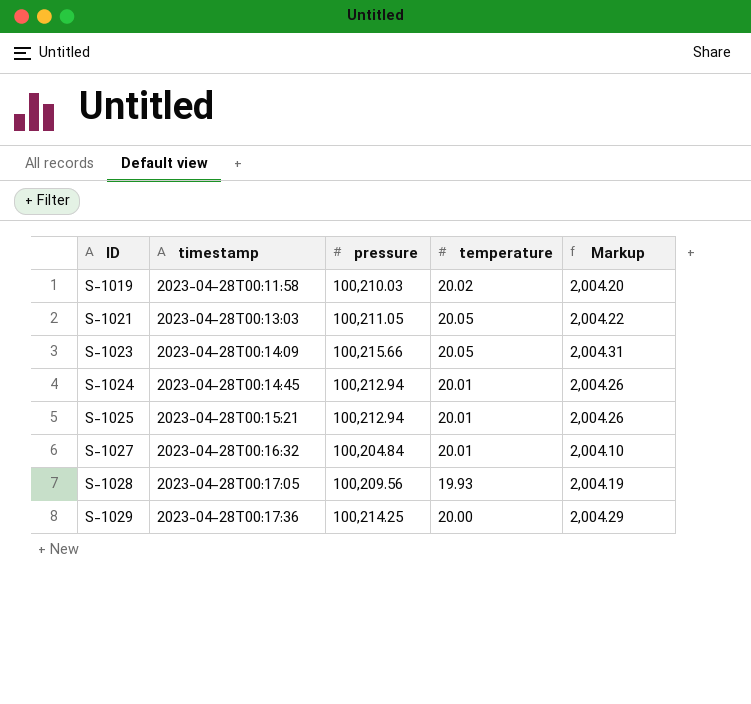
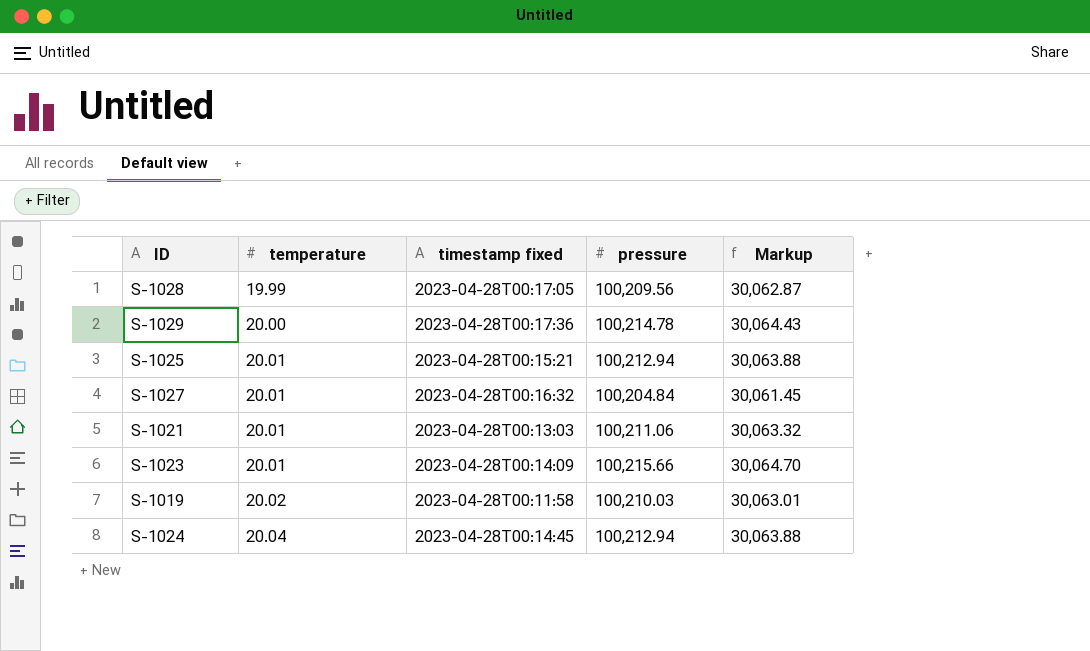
row order: ID ascending -> temperature ascending
column temperature | position: 4 -> 2
column name: timestamp -> timestamp fixed
column Markup | formula: [pressure] * 0.02 -> [pressure] * 0.3
S-1028 | temperature: 19.93 -> 19.99
S-1029 | pressure: 100,214.25 -> 100,214.78
S-1021 | temperature: 20.05 -> 20.01
S-1021 | pressure: 100,211.05 -> 100,211.06
S-1023 | temperature: 20.05 -> 20.01
S-1024 | temperature: 20.01 -> 20.04

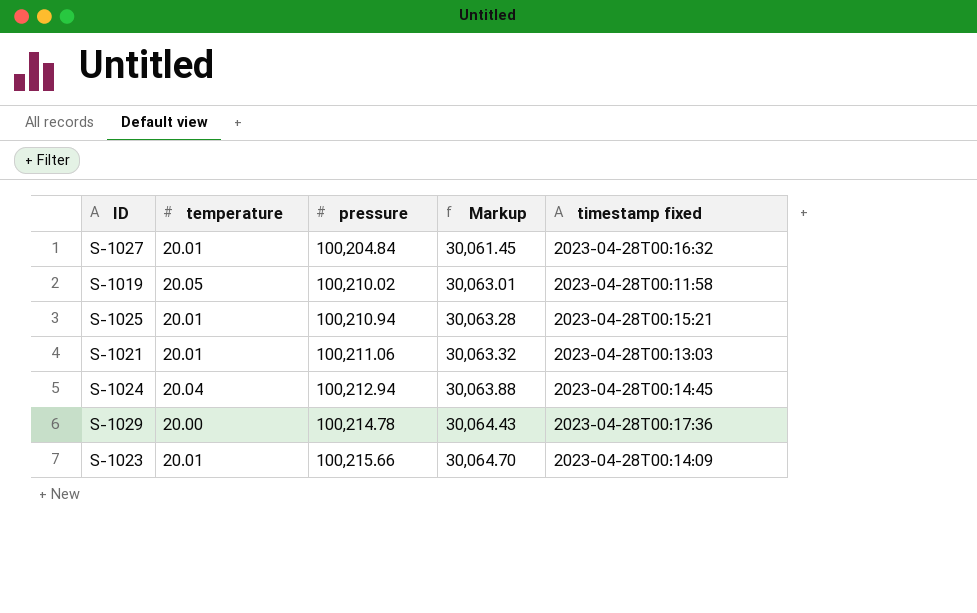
row order: temperature ascending -> pressure ascending
column timestamp fixed | position: 3 -> 5
row S-1028: 19.99 | 2023-04-28T00:17:05 | 100,209.56 | 30,062.87 -> none
S-1019 | temperature: 20.02 -> 20.05
S-1019 | pressure: 100,210.03 -> 100,210.02
S-1025 | pressure: 100,212.94 -> 100,210.94
S-1025 | Markup: 30,063.88 -> 30,063.28

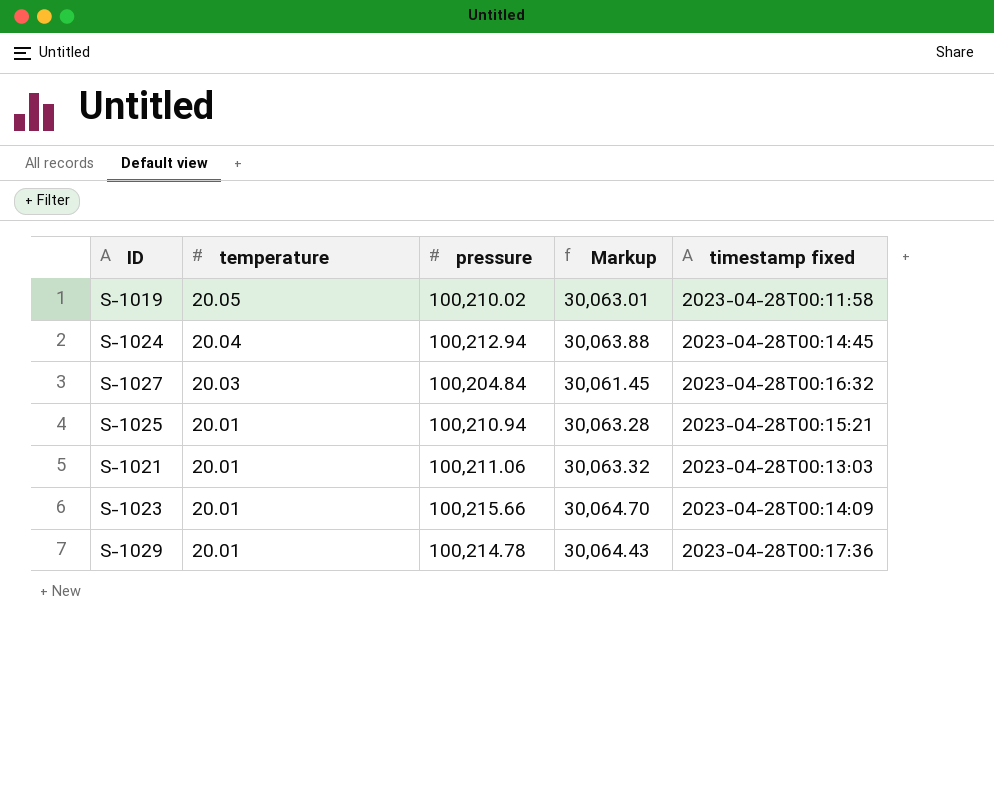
row order: pressure ascending -> temperature descending
S-1027 | temperature: 20.01 -> 20.03
S-1029 | temperature: 20.00 -> 20.01

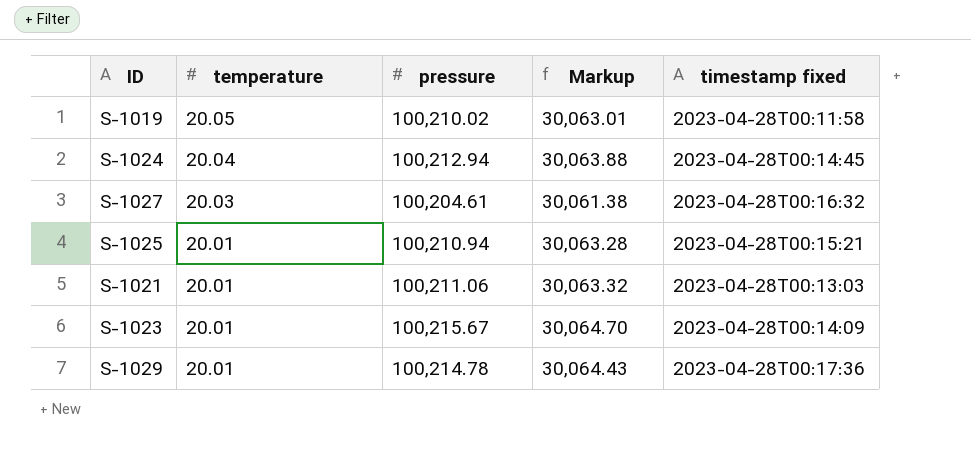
S-1027 | pressure: 100,204.84 -> 100,204.61
S-1027 | Markup: 30,061.45 -> 30,061.38
S-1023 | pressure: 100,215.66 -> 100,215.67

